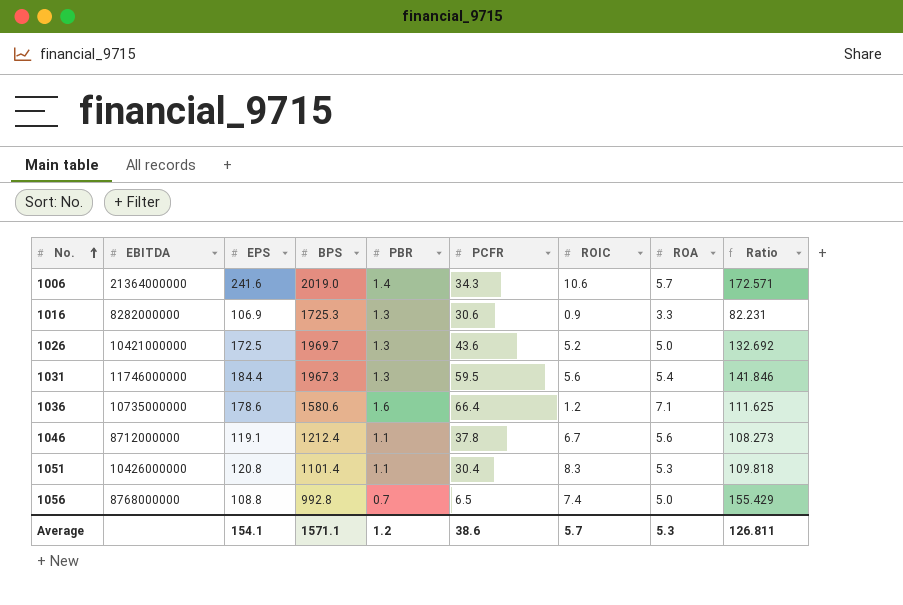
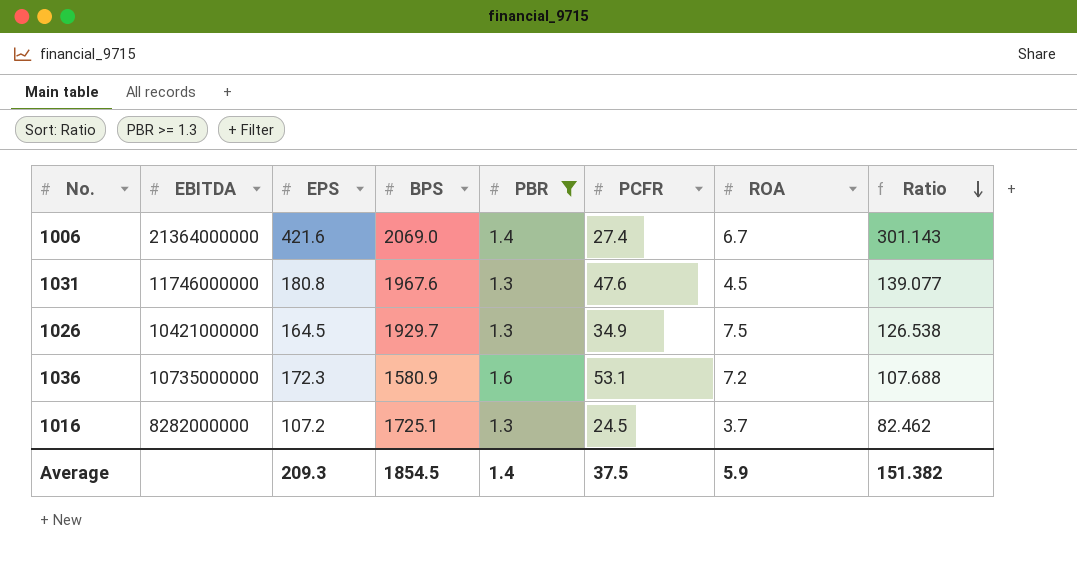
filter: none -> PBR >= 1.3
row order: No. ascending -> Ratio descending
column ROIC | position: 7 -> none
1006 | EPS: 241.6 -> 421.6
1006 | BPS: 2019.0 -> 2069.0
1006 | PCFR: 34.3 -> 27.4
1006 | ROA: 5.7 -> 6.7
1006 | Ratio: 172.571 -> 301.143
1031 | EPS: 184.4 -> 180.8
1031 | BPS: 1967.3 -> 1967.6
1031 | PCFR: 59.5 -> 47.6
1031 | ROA: 5.4 -> 4.5
1031 | Ratio: 141.846 -> 139.077
1026 | EPS: 172.5 -> 164.5
1026 | BPS: 1969.7 -> 1929.7
1026 | PCFR: 43.6 -> 34.9
1026 | ROA: 5.0 -> 7.5
1026 | Ratio: 132.692 -> 126.538
1036 | EPS: 178.6 -> 172.3
1036 | BPS: 1580.6 -> 1580.9
1036 | PCFR: 66.4 -> 53.1
1036 | ROA: 7.1 -> 7.2
1036 | Ratio: 111.625 -> 107.688
1016 | EPS: 106.9 -> 107.2
1016 | BPS: 1725.3 -> 1725.1
1016 | PCFR: 30.6 -> 24.5
1016 | ROA: 3.3 -> 3.7
1016 | Ratio: 82.231 -> 82.462
Average | EPS: 154.1 -> 209.3
Average | BPS: 1571.1 -> 1854.5
Average | PBR: 1.2 -> 1.4
Average | PCFR: 38.6 -> 37.5
Average | ROA: 5.3 -> 5.9
Average | Ratio: 126.811 -> 151.382

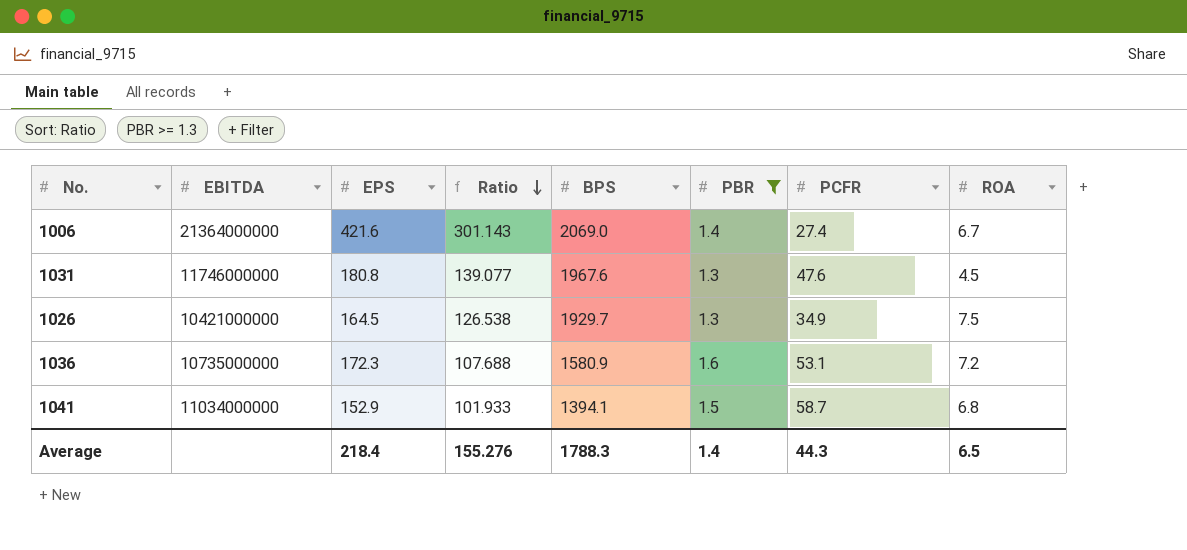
column Ratio | position: 8 -> 4
row 1016: 8282000000 | 107.2 | 1725.1 | 1.3 | 24.5 | 3.7 | 82.462 -> none
row 1041: none -> 11034000000 | 152.9 | 101.933 | 1394.1 | 1.5 | 58.7 | 6.8
Average | EPS: 209.3 -> 218.4
Average | Ratio: 151.382 -> 155.276
Average | BPS: 1854.5 -> 1788.3
Average | PCFR: 37.5 -> 44.3
Average | ROA: 5.9 -> 6.5

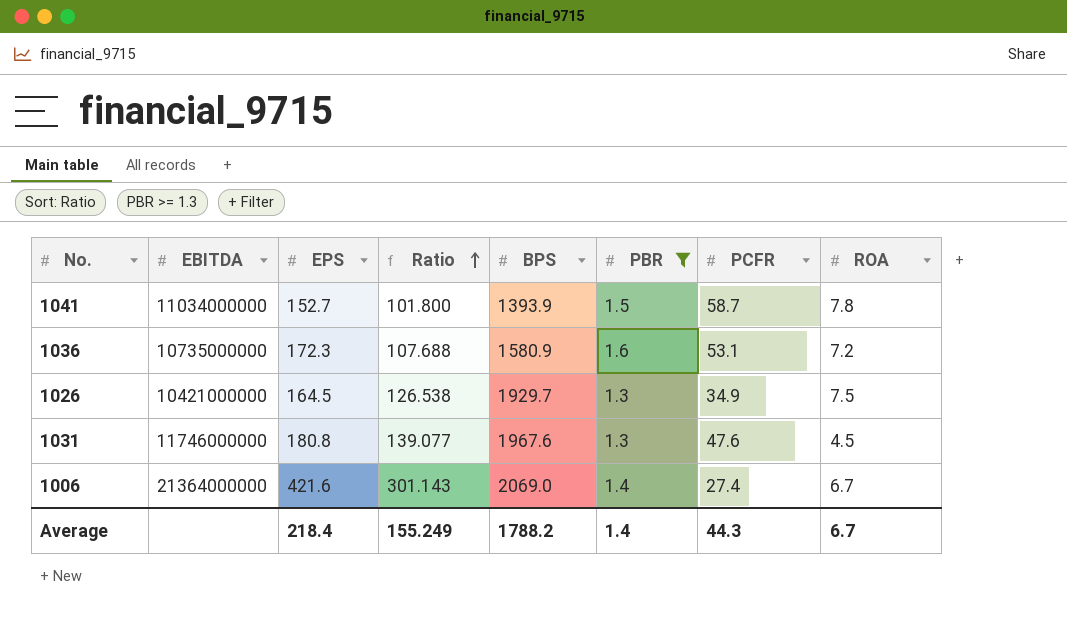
row order: Ratio descending -> Ratio ascending
1041 | EPS: 152.9 -> 152.7
1041 | Ratio: 101.933 -> 101.800
1041 | BPS: 1394.1 -> 1393.9
1041 | ROA: 6.8 -> 7.8
Average | Ratio: 155.276 -> 155.249
Average | BPS: 1788.3 -> 1788.2
Average | ROA: 6.5 -> 6.7

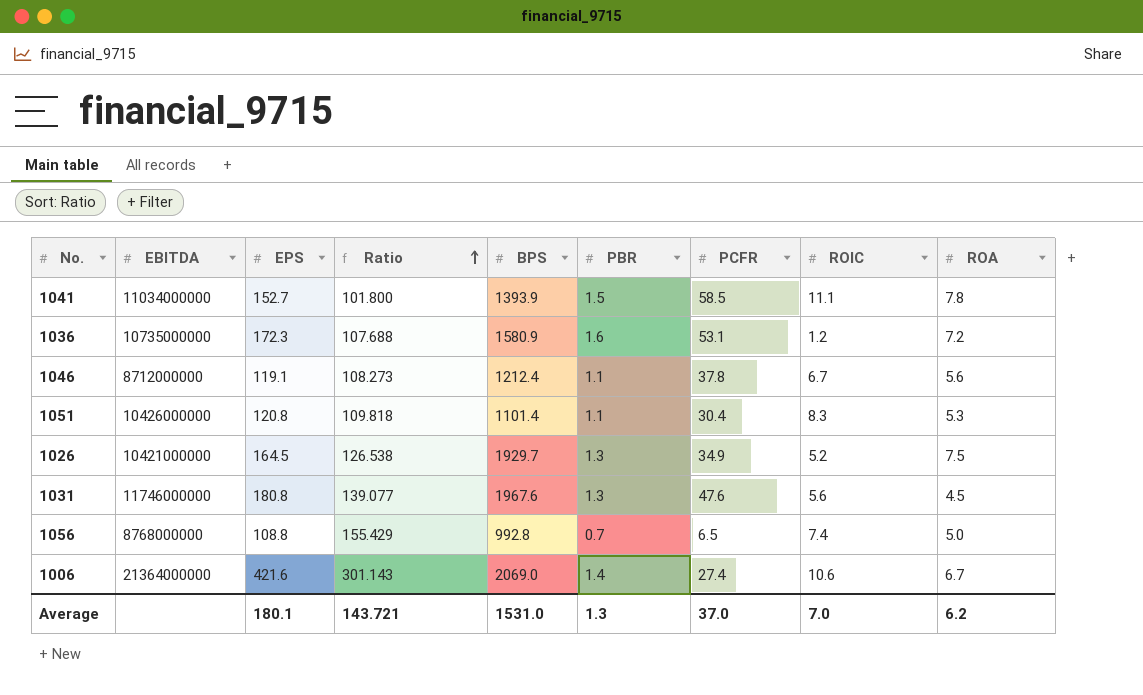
filter: PBR >= 1.3 -> none
column ROIC | position: none -> 8
1041 | PCFR: 58.7 -> 58.5
Average | EPS: 218.4 -> 180.1
Average | Ratio: 155.249 -> 143.721
Average | BPS: 1788.2 -> 1531.0
Average | PBR: 1.4 -> 1.3
Average | PCFR: 44.3 -> 37.0
Average | ROA: 6.7 -> 6.2

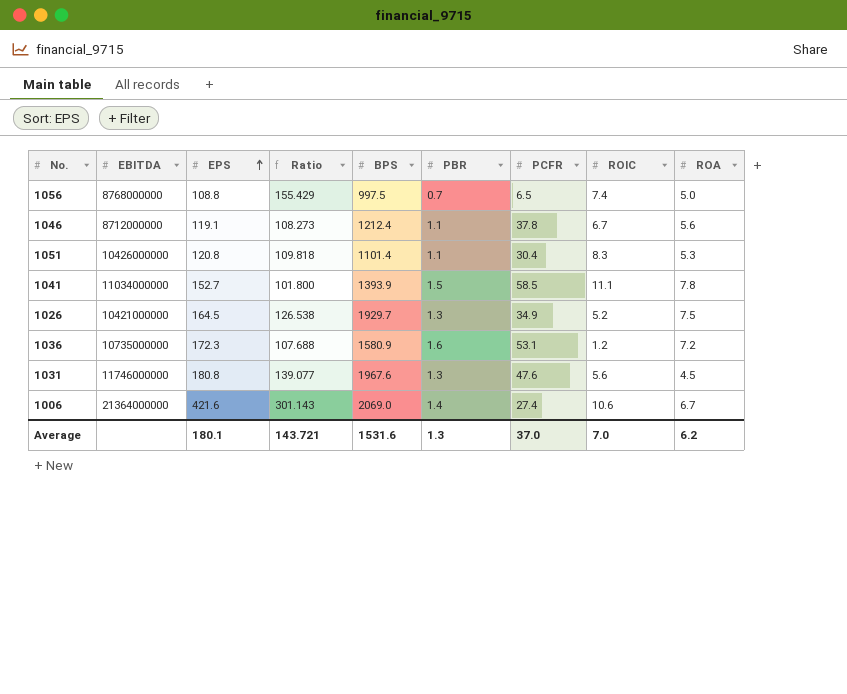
row order: Ratio ascending -> EPS ascending
1056 | BPS: 992.8 -> 997.5
Average | BPS: 1531.0 -> 1531.6

